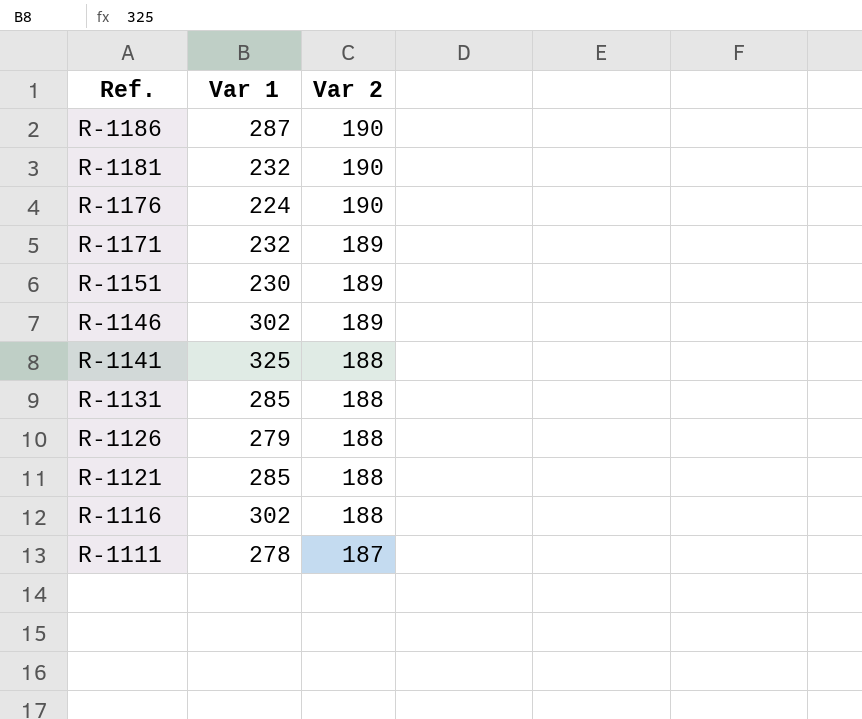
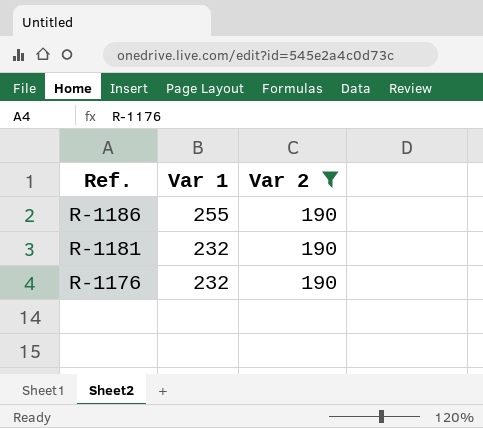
filter: none -> Var 2 = 190
R-1186 | Var 1: 287 -> 255
R-1176 | Var 1: 224 -> 232

